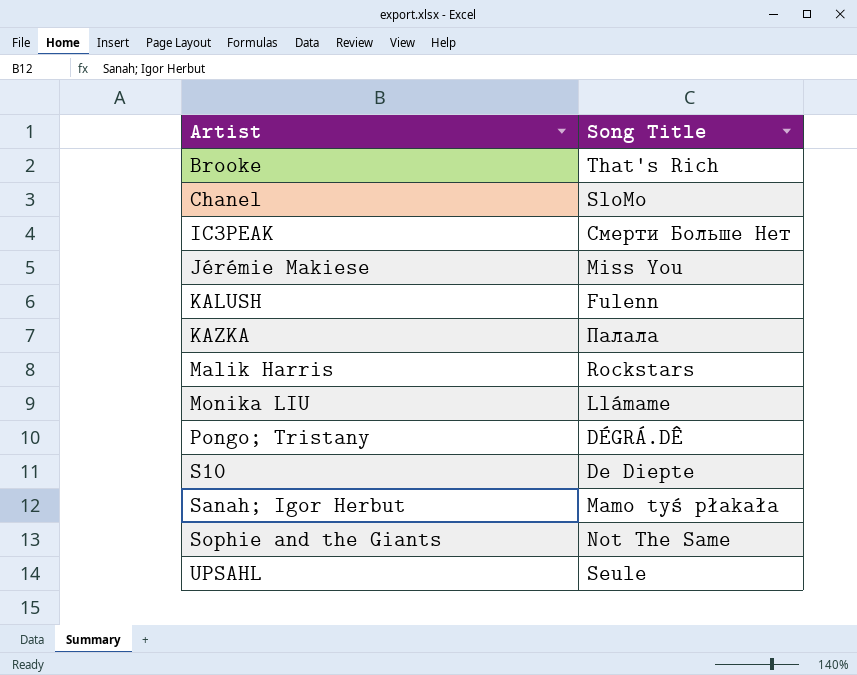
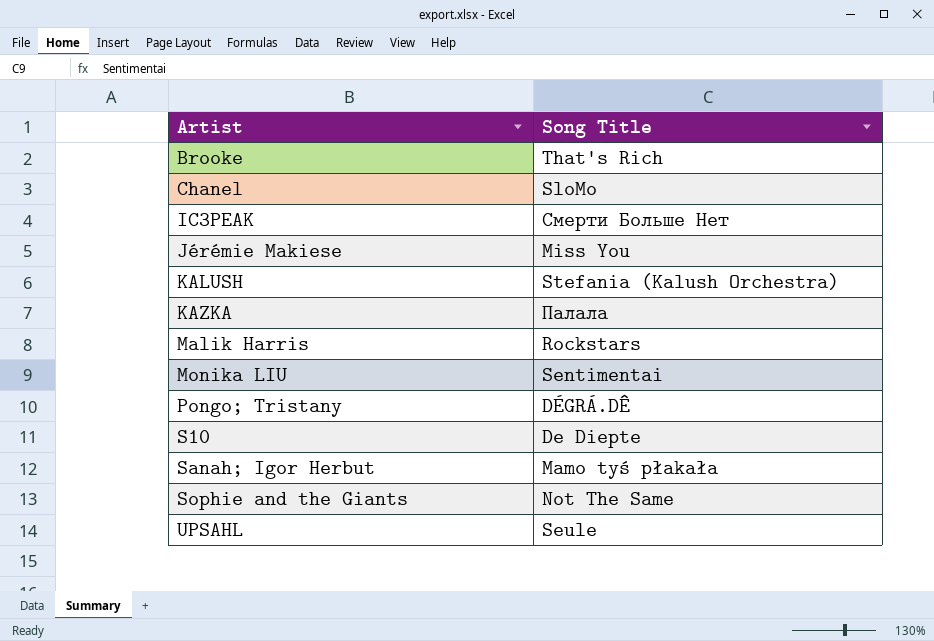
KALUSH | Song Title: Fulenn -> Stefania (Kalush Orchestra)
Monika LIU | Song Title: Llámame -> Sentimentai

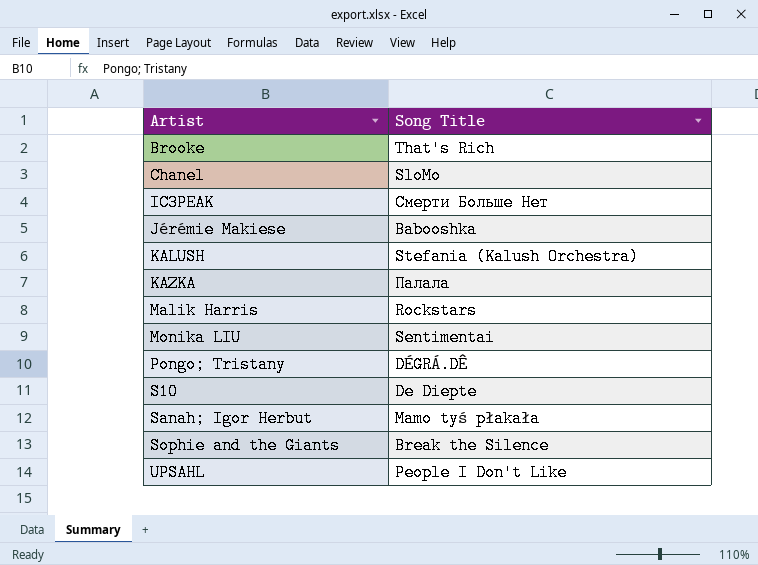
Jérémie Makiese | Song Title: Miss You -> Babooshka
Sophie and the Giants | Song Title: Not The Same -> Break the Silence
UPSAHL | Song Title: Seule -> People I Don't Like

